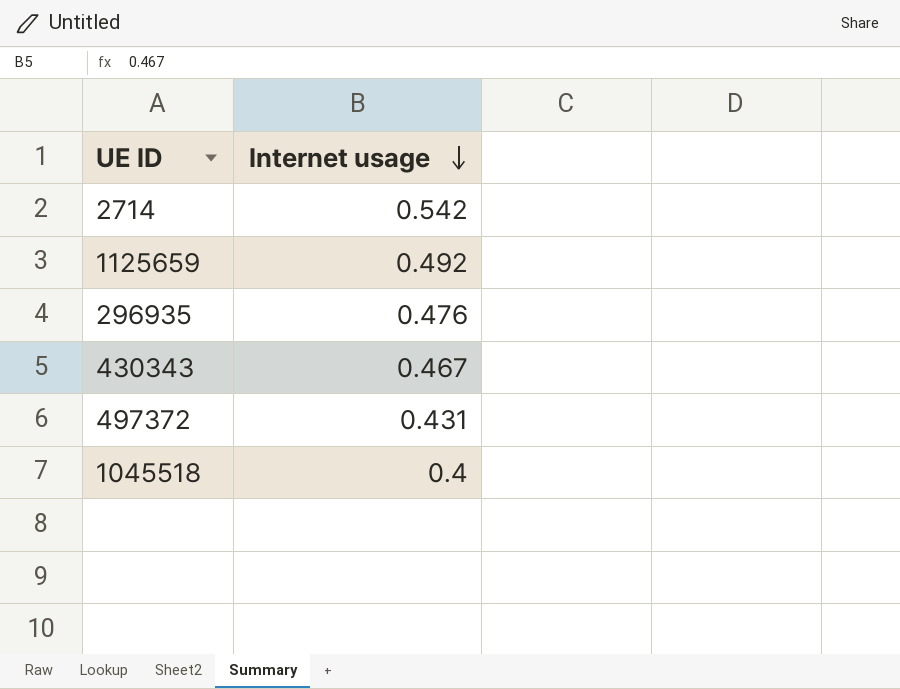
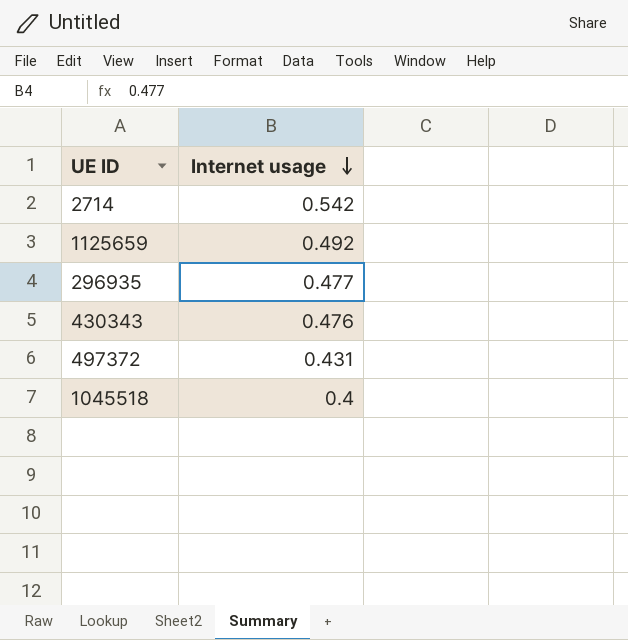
296935 | Internet usage: 0.476 -> 0.477
430343 | Internet usage: 0.467 -> 0.476

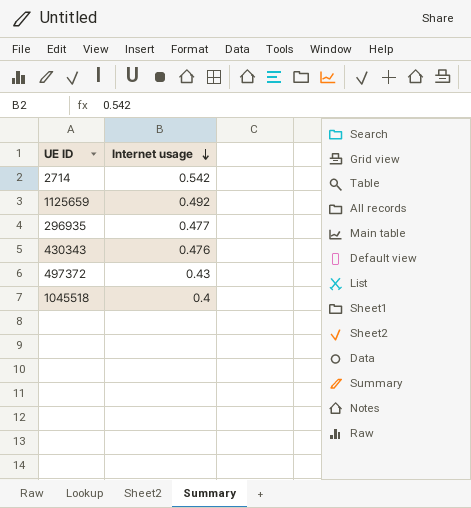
497372 | Internet usage: 0.431 -> 0.43

